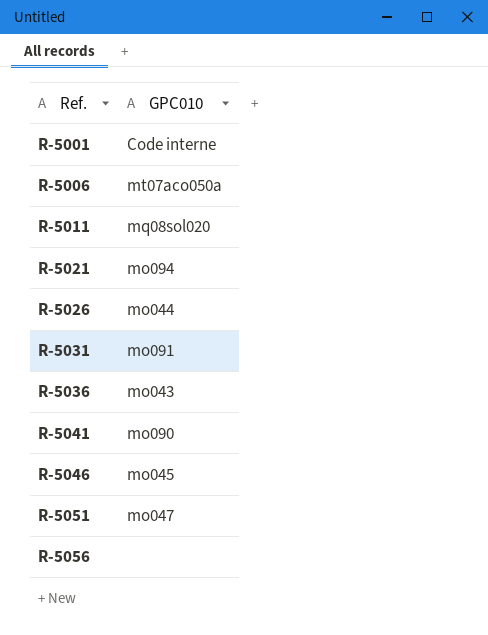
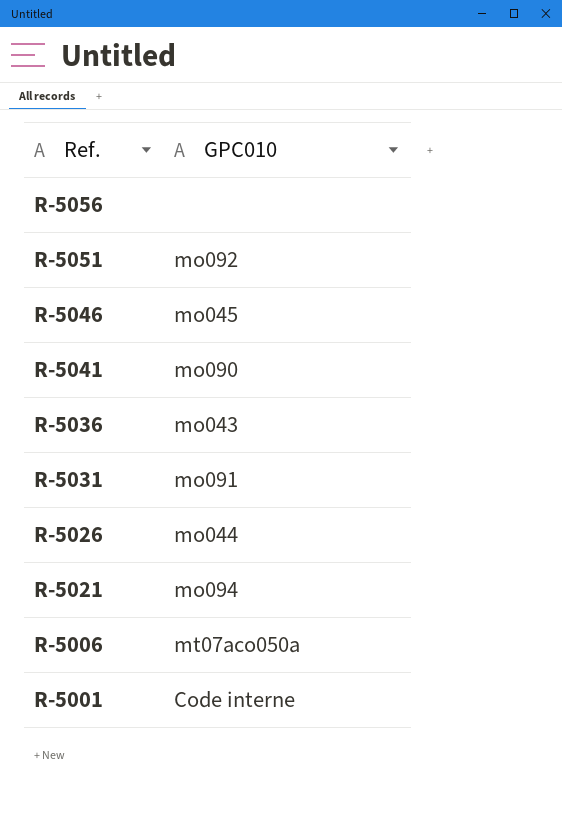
row order: Ref. ascending -> Ref. descending
row R-5011: mq08sol020 -> none
R-5051 | GPC010: mo047 -> mo092

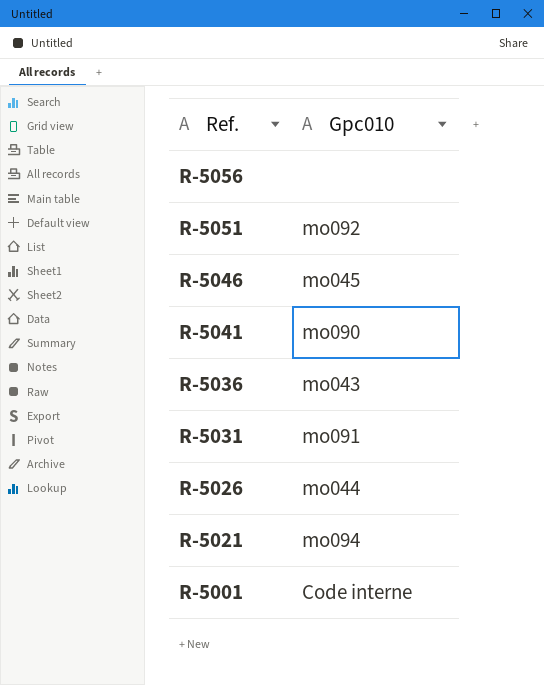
column name: GPC010 -> Gpc010
row R-5006: mt07aco050a -> none

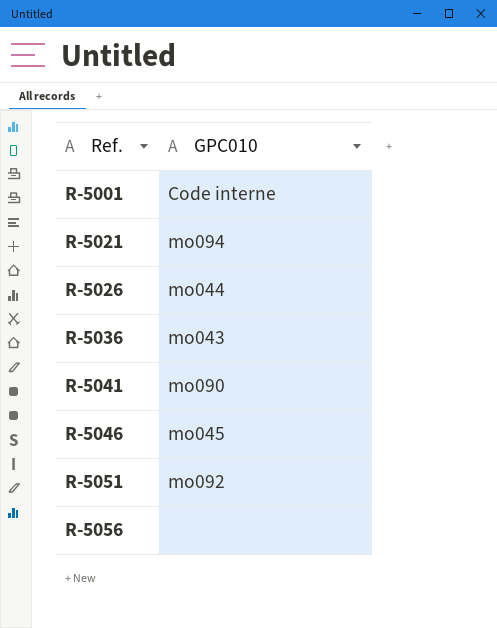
row order: Ref. descending -> Ref. ascending
column name: Gpc010 -> GPC010
row R-5031: mo091 -> none

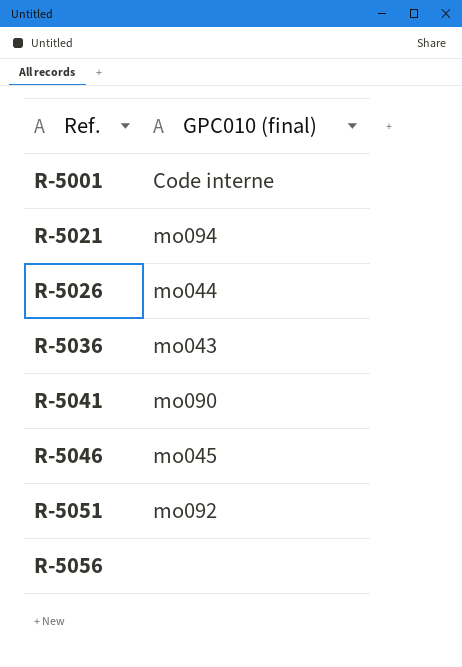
column name: GPC010 -> GPC010 (final)

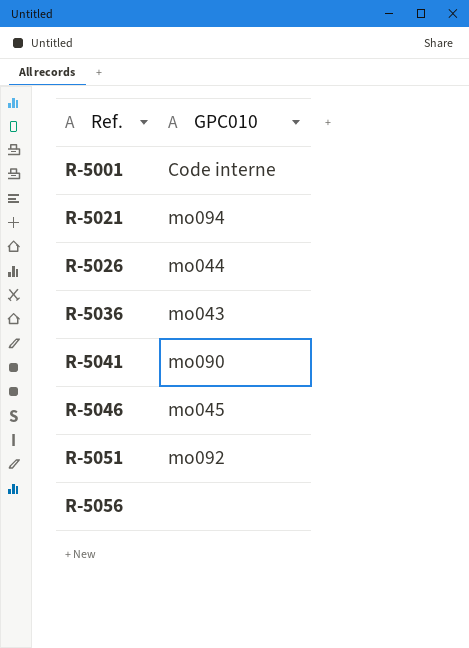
column name: GPC010 (final) -> GPC010

